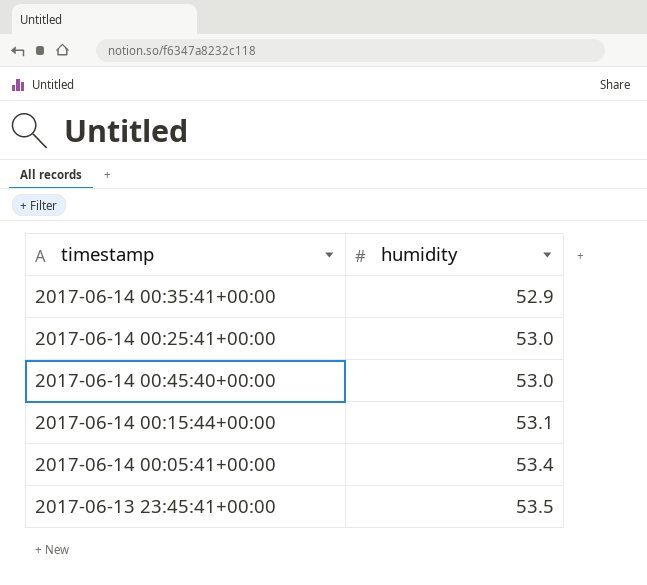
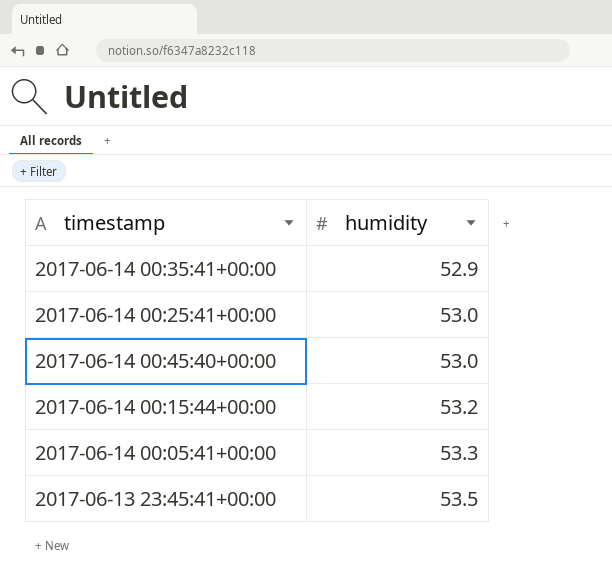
2017-06-14 00:15:44+00:00 | humidity: 53.1 -> 53.2
2017-06-14 00:05:41+00:00 | humidity: 53.4 -> 53.3

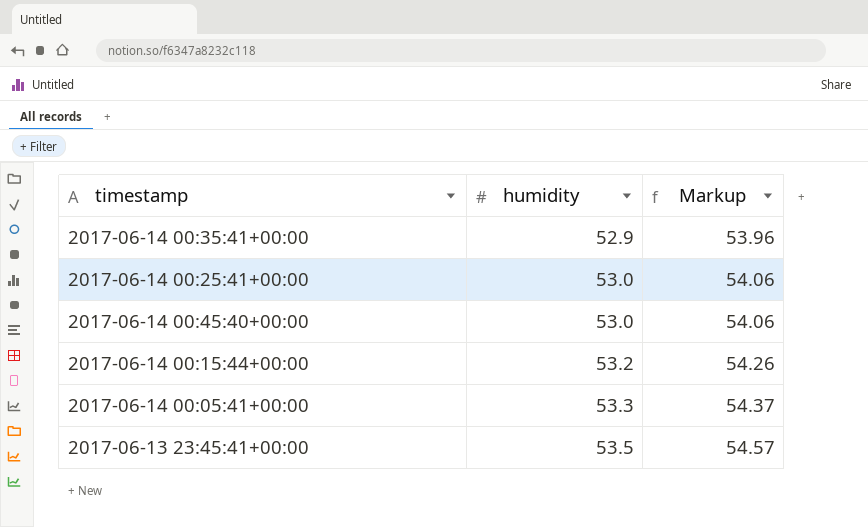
column Markup | formula: none -> [humidity] * 1.02

